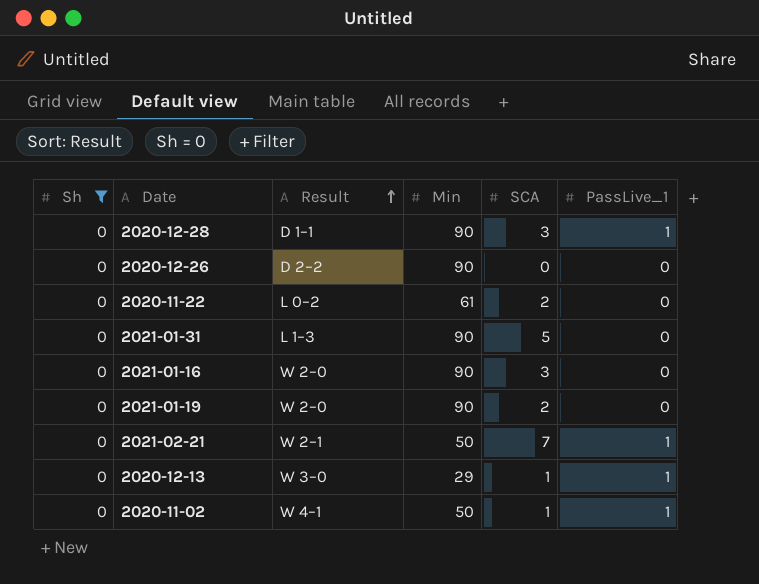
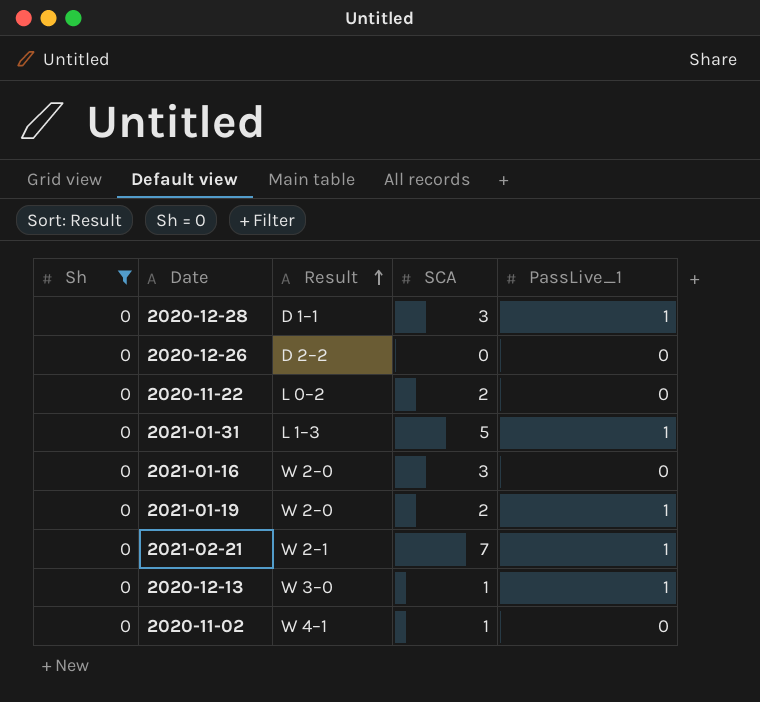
column Min | position: 4 -> none
2021-01-31 | PassLive_1: 0 -> 1
2021-01-19 | PassLive_1: 0 -> 1
2020-11-02 | PassLive_1: 1 -> 0

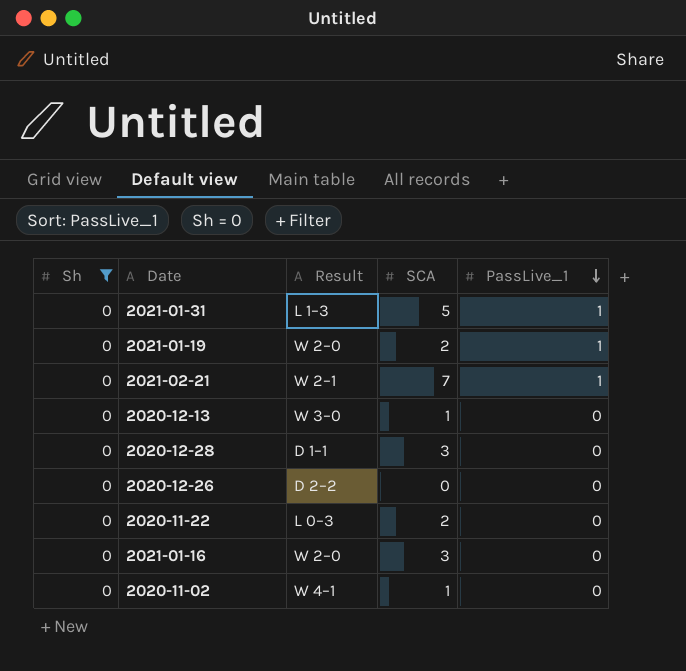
row order: Result ascending -> PassLive_1 descending
2020-12-13 | PassLive_1: 1 -> 0
2020-12-28 | PassLive_1: 1 -> 0
2020-11-22 | Result: L 0–2 -> L 0–3

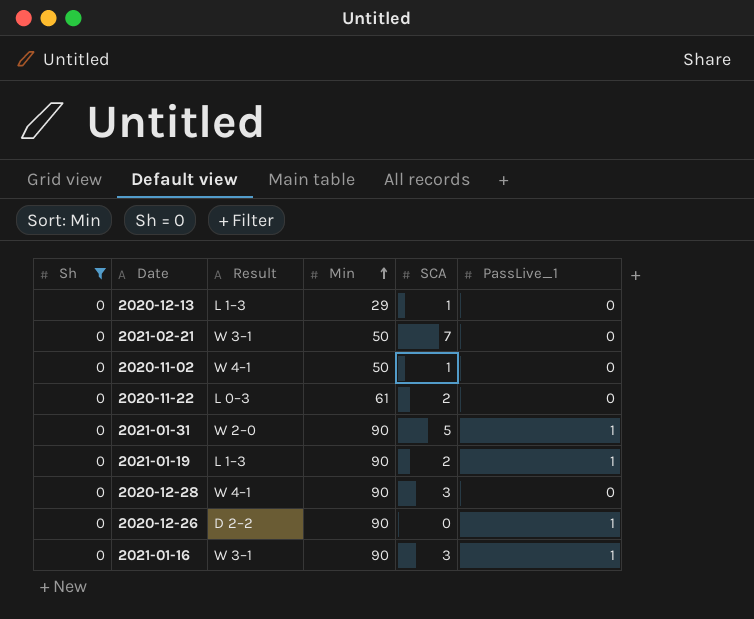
row order: PassLive_1 descending -> Min ascending
column Min | position: none -> 4
2020-12-13 | Result: W 3–0 -> L 1–3
2021-02-21 | Result: W 2–1 -> W 3–1
2021-02-21 | PassLive_1: 1 -> 0
2021-01-31 | Result: L 1–3 -> W 2–0
2021-01-19 | Result: W 2–0 -> L 1–3
2020-12-28 | Result: D 1–1 -> W 4–1
2020-12-26 | PassLive_1: 0 -> 1
2021-01-16 | Result: W 2–0 -> W 3–1
2021-01-16 | PassLive_1: 0 -> 1

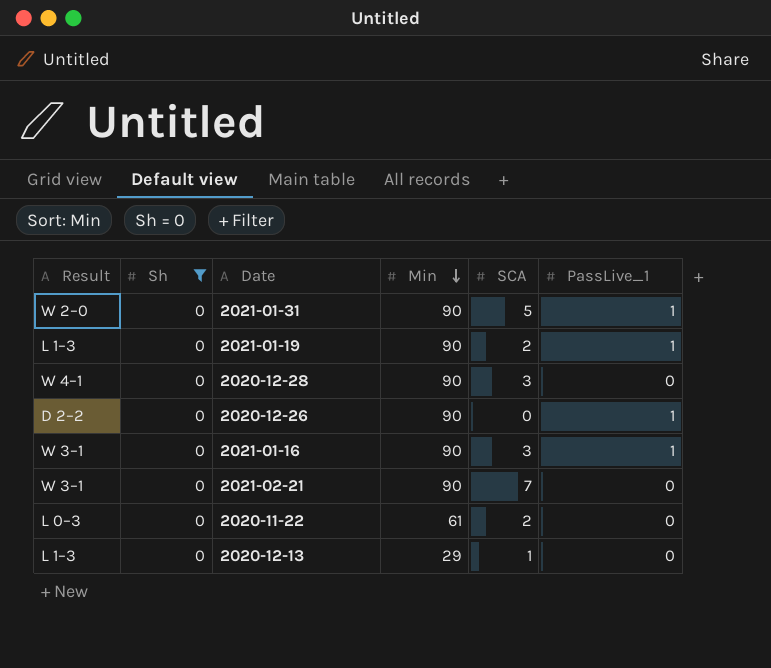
row order: Min ascending -> Min descending
column Result | position: 3 -> 1
row 2020-11-02: 0 | W 4–1 | 50 | 1 | 0 -> none
2021-02-21 | Min: 50 -> 90

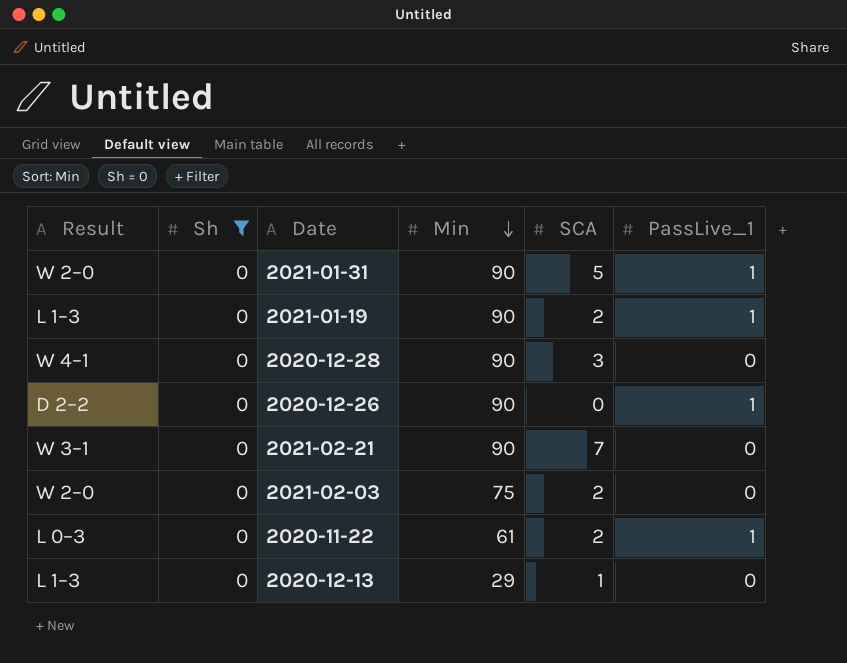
row 2021-01-16: W 3–1 | 0 | 90 | 3 | 1 -> none
row 2021-02-03: none -> W 2–0 | 0 | 75 | 2 | 0
2020-11-22 | PassLive_1: 0 -> 1

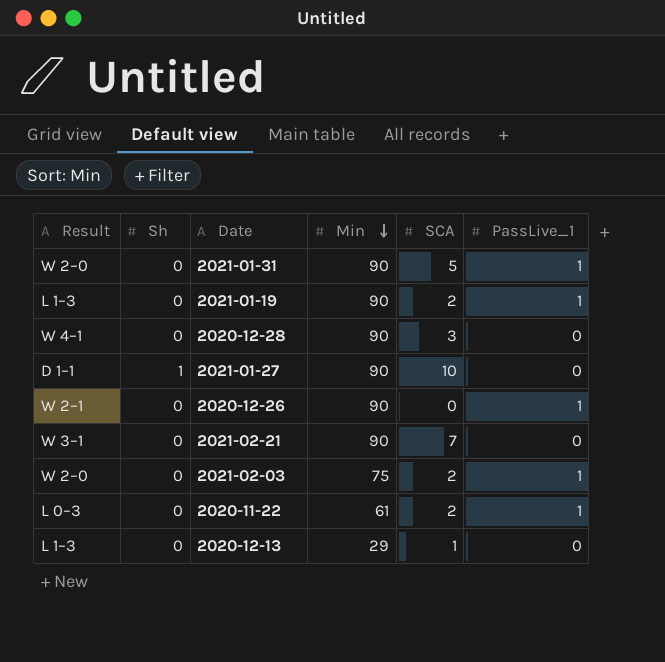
filter: Sh = 0 -> none
2020-12-26 | Result: D 2–2 -> W 2–1
2021-02-03 | PassLive_1: 0 -> 1

